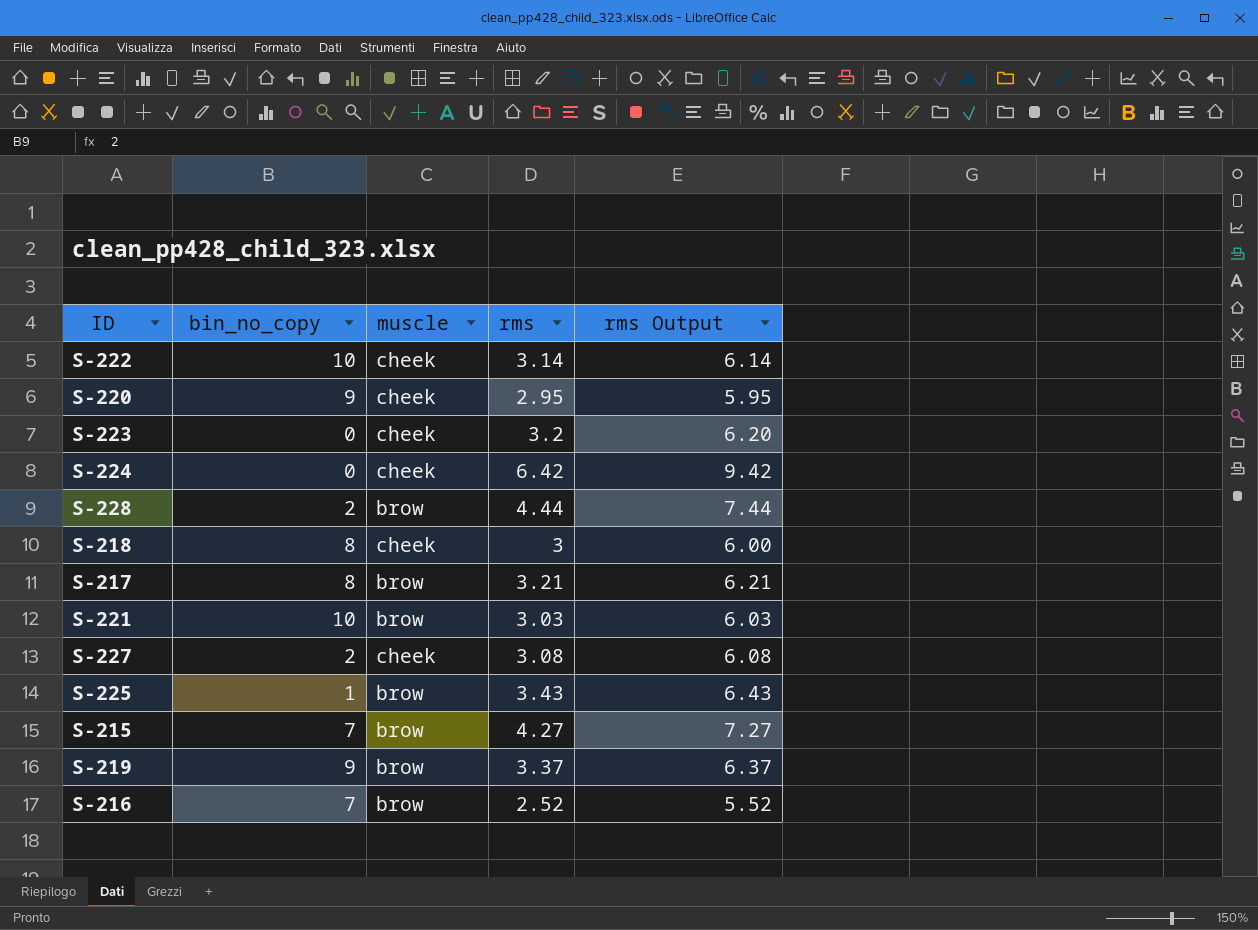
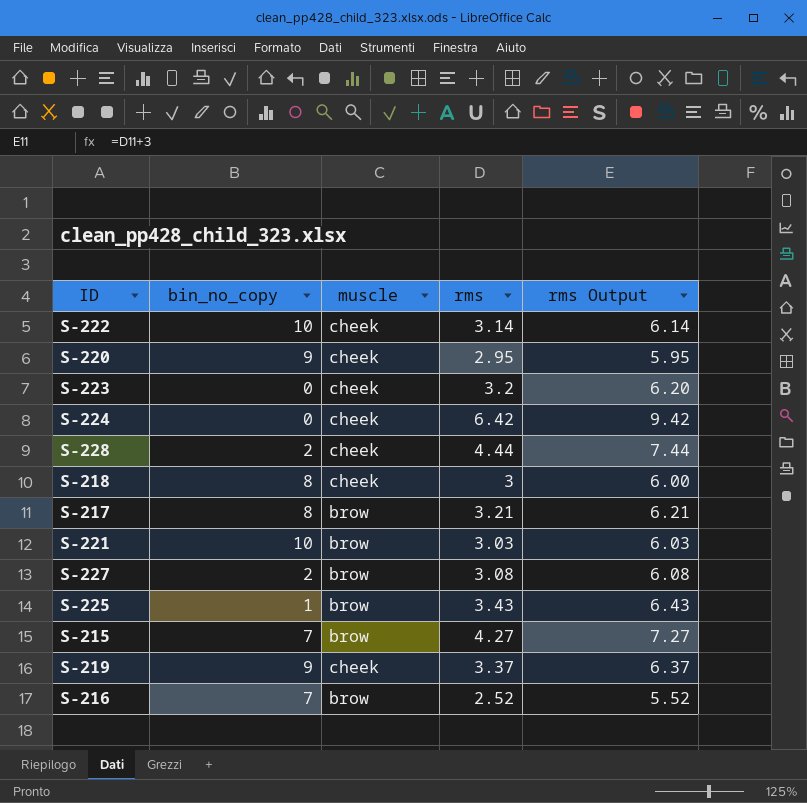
S-228 | muscle: brow -> cheek
S-227 | muscle: cheek -> brow
S-219 | muscle: brow -> cheek

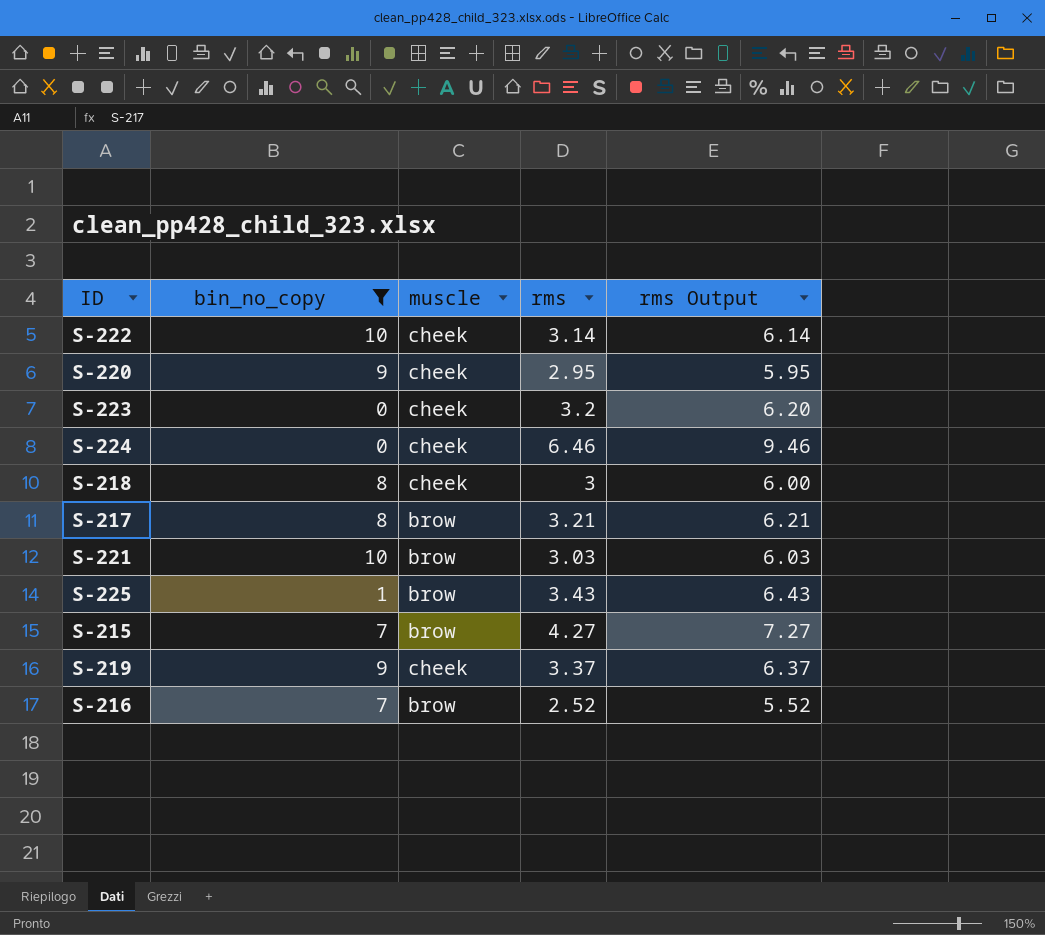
filter: none -> bin_no_copy != 2
S-224 | rms: 6.42 -> 6.46
S-224 | rms Output: 9.42 -> 9.46

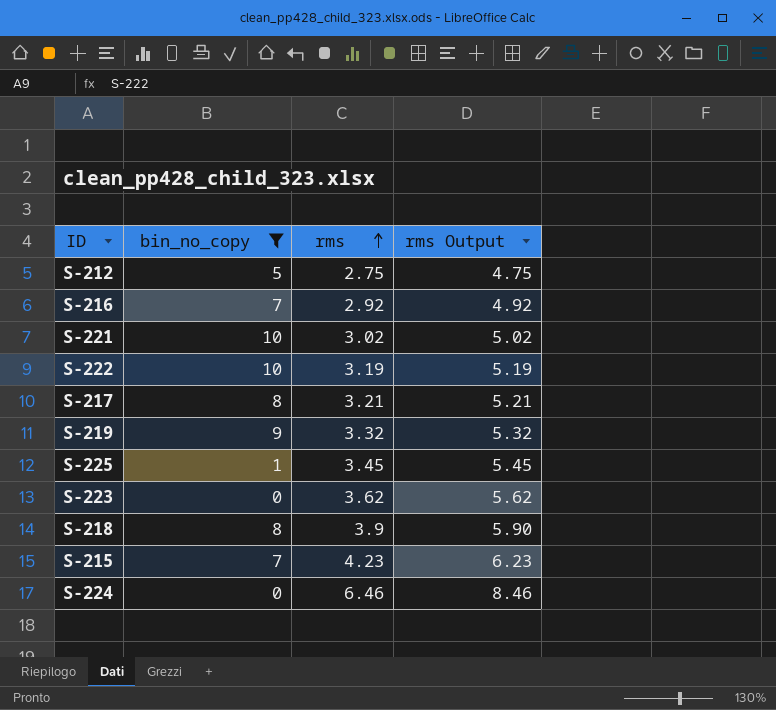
row order: none -> rms ascending
column muscle | position: 3 -> none
column rms Output | formula: [rms] + 3 -> [rms] + 2
row S-220: 9 | cheek | 2.95 | 5.95 -> none
row S-212: none -> 5 | 2.75 | 4.75
S-216 | rms: 2.52 -> 2.92
S-221 | rms: 3.03 -> 3.02
S-222 | rms: 3.14 -> 3.19
S-219 | rms: 3.37 -> 3.32
S-225 | rms: 3.43 -> 3.45
S-223 | rms: 3.2 -> 3.62
S-218 | rms: 3 -> 3.9
S-215 | rms: 4.27 -> 4.23

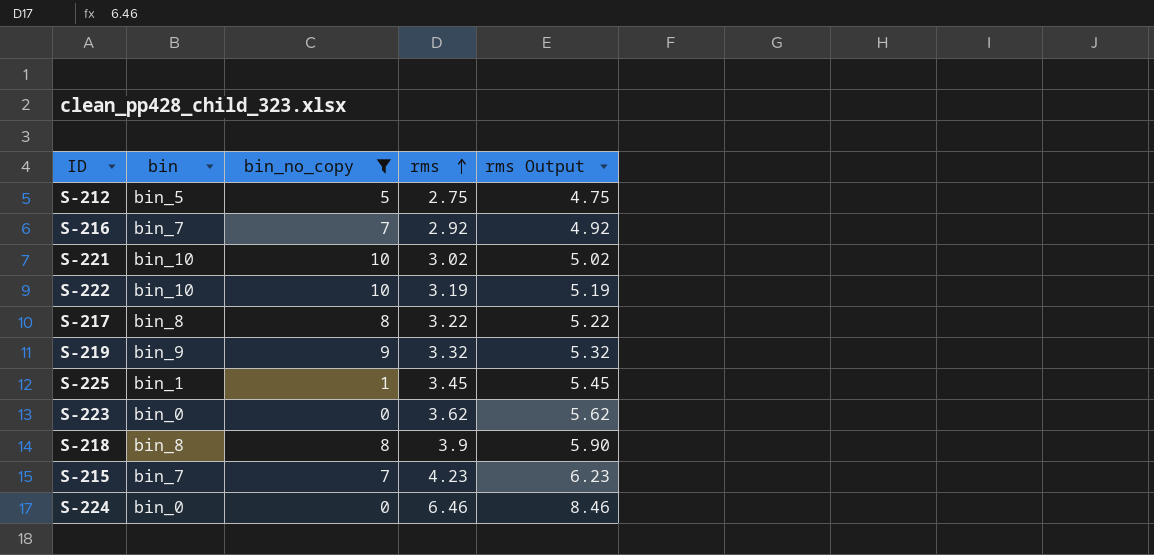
column bin | position: none -> 2
S-217 | rms: 3.21 -> 3.22
S-217 | rms Output: 5.21 -> 5.22

